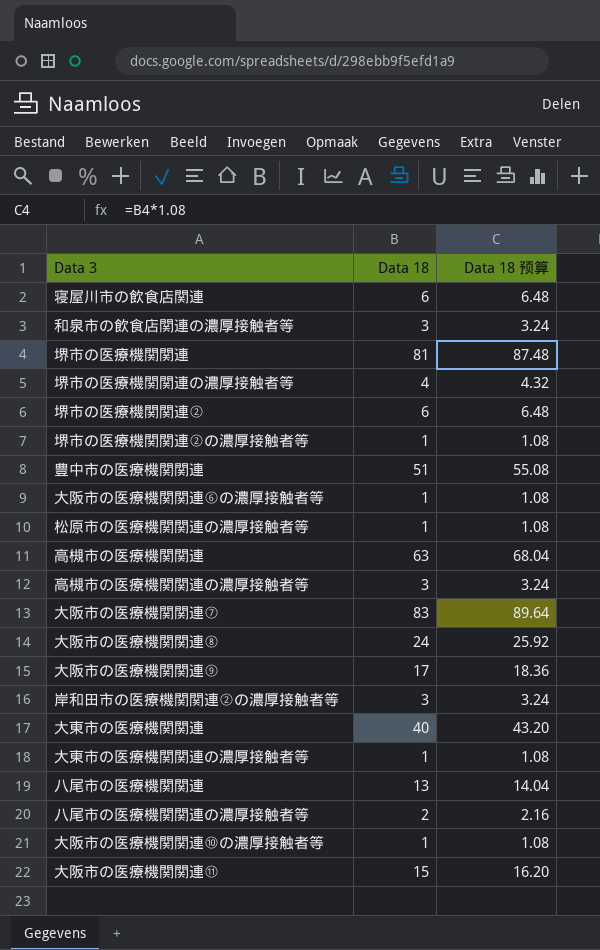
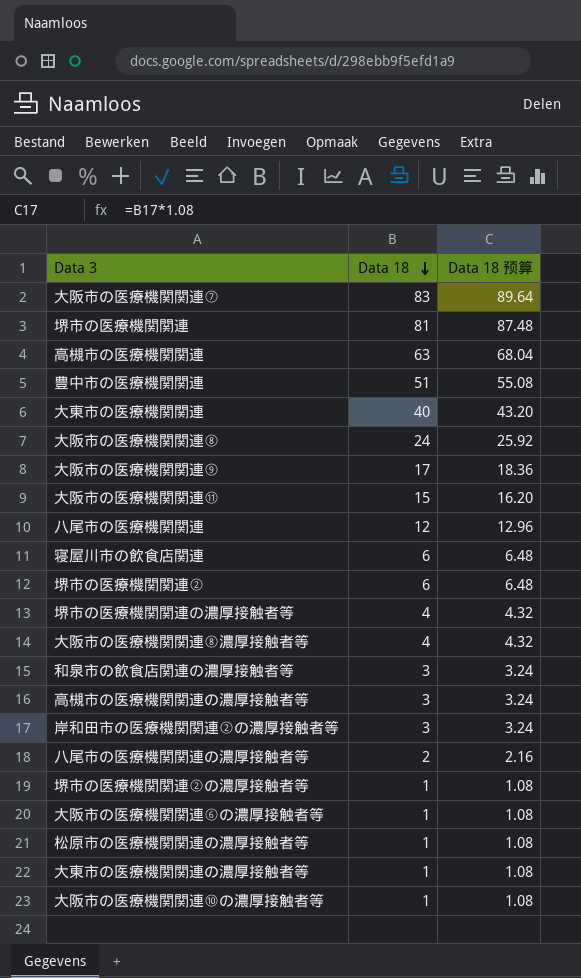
row order: none -> Data 18 descending
八尾市の医療機関関連 | Data 18: 13 -> 12
八尾市の医療機関関連 | Data 18 预算: 14.04 -> 12.96
row 大阪市の医療機関関連⑧濃厚接触者等: none -> 4 | 4.32

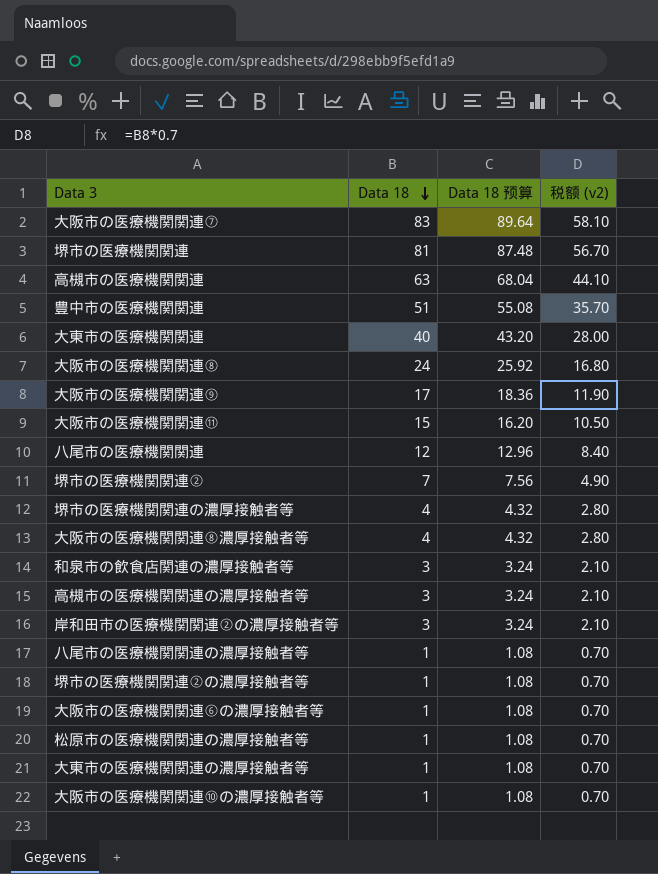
column 税额 (v2) | formula: none -> [Data 18] * 0.7
row 寝屋川市の飲食店関連: 6 | 6.48 -> none
堺市の医療機関関連② | Data 18: 6 -> 7
堺市の医療機関関連② | Data 18 预算: 6.48 -> 7.56
八尾市の医療機関関連の濃厚接触者等 | Data 18: 2 -> 1
八尾市の医療機関関連の濃厚接触者等 | Data 18 预算: 2.16 -> 1.08

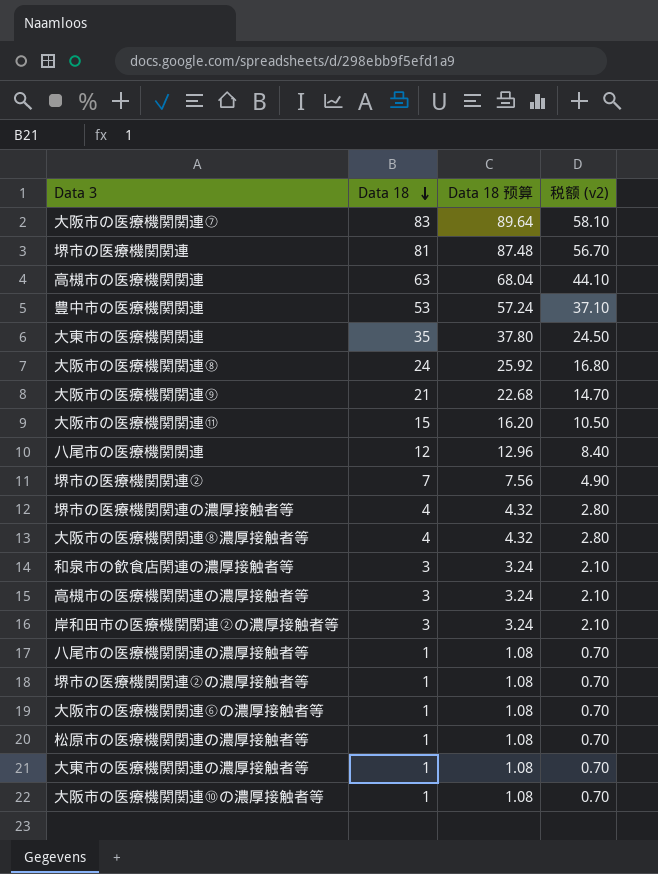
豊中市の医療機関関連 | Data 18: 51 -> 53
豊中市の医療機関関連 | Data 18 预算: 55.08 -> 57.24
豊中市の医療機関関連 | 税额 (v2): 35.70 -> 37.10
大東市の医療機関関連 | Data 18: 40 -> 35
大東市の医療機関関連 | Data 18 预算: 43.20 -> 37.80
大東市の医療機関関連 | 税额 (v2): 28.00 -> 24.50
大阪市の医療機関関連⑨ | Data 18: 17 -> 21
大阪市の医療機関関連⑨ | Data 18 预算: 18.36 -> 22.68
大阪市の医療機関関連⑨ | 税额 (v2): 11.90 -> 14.70

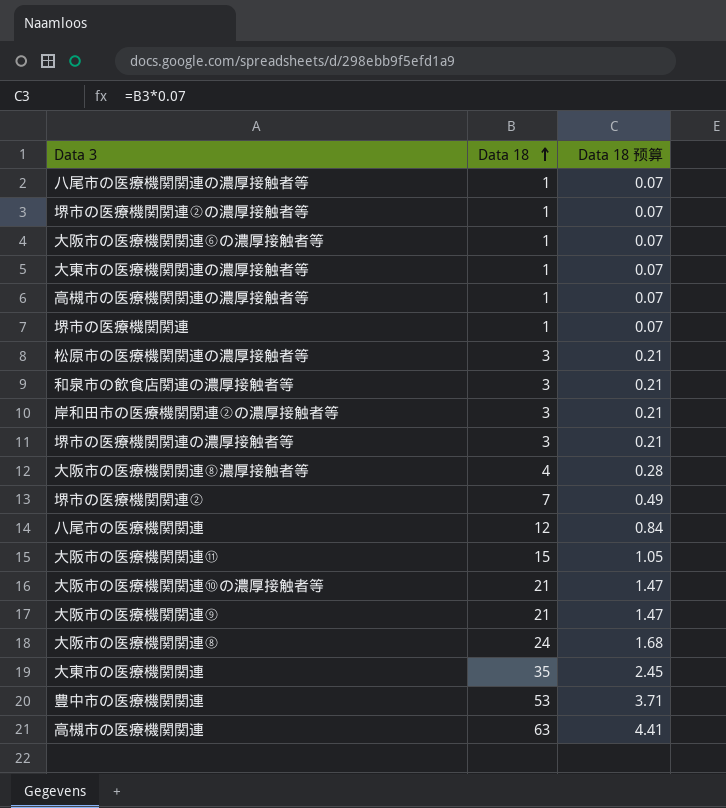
row order: Data 18 descending -> Data 18 ascending
column 税额 (v2) | formula: [Data 18] * 0.7 -> none
column Data 18 预算 | formula: [Data 18] * 1.08 -> [Data 18] * 0.07
row 大阪市の医療機関関連⑦: 83 | 89.64 | 58.10 -> none
高槻市の医療機関関連の濃厚接触者等 | Data 18: 3 -> 1
堺市の医療機関関連 | Data 18: 81 -> 1
松原市の医療機関関連の濃厚接触者等 | Data 18: 1 -> 3
堺市の医療機関関連の濃厚接触者等 | Data 18: 4 -> 3
大阪市の医療機関関連⑩の濃厚接触者等 | Data 18: 1 -> 21

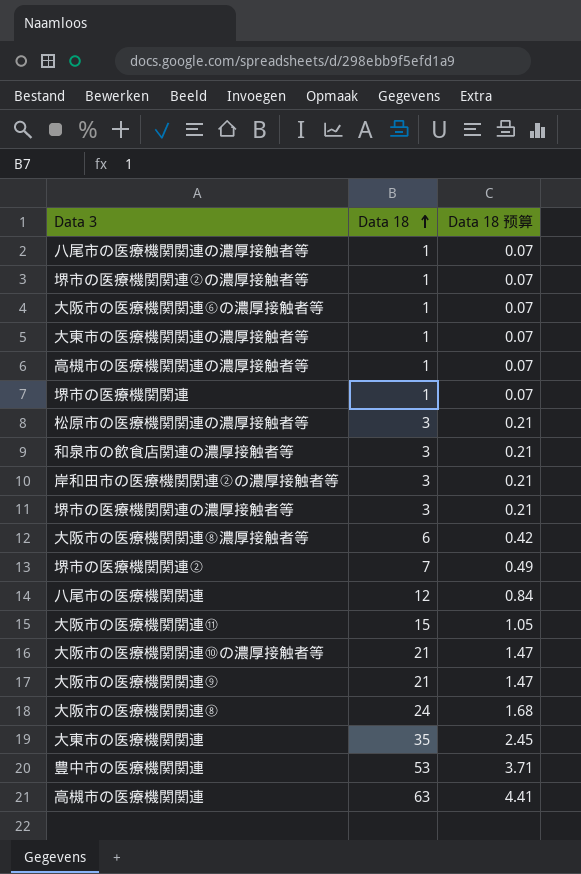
大阪市の医療機関関連⑧濃厚接触者等 | Data 18: 4 -> 6
大阪市の医療機関関連⑧濃厚接触者等 | Data 18 预算: 0.28 -> 0.42

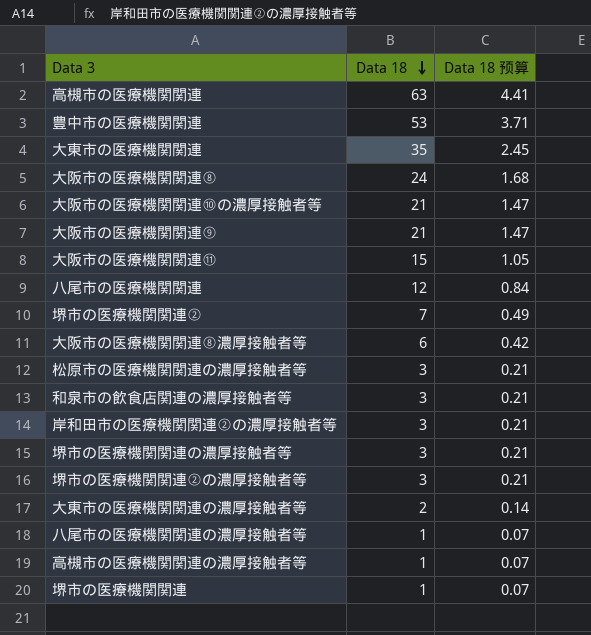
row order: Data 18 ascending -> Data 18 descending
row 大阪市の医療機関関連⑥の濃厚接触者等: 1 | 0.07 -> none
堺市の医療機関関連②の濃厚接触者等 | Data 18: 1 -> 3
堺市の医療機関関連②の濃厚接触者等 | Data 18 预算: 0.07 -> 0.21
大東市の医療機関関連の濃厚接触者等 | Data 18: 1 -> 2
大東市の医療機関関連の濃厚接触者等 | Data 18 预算: 0.07 -> 0.14

